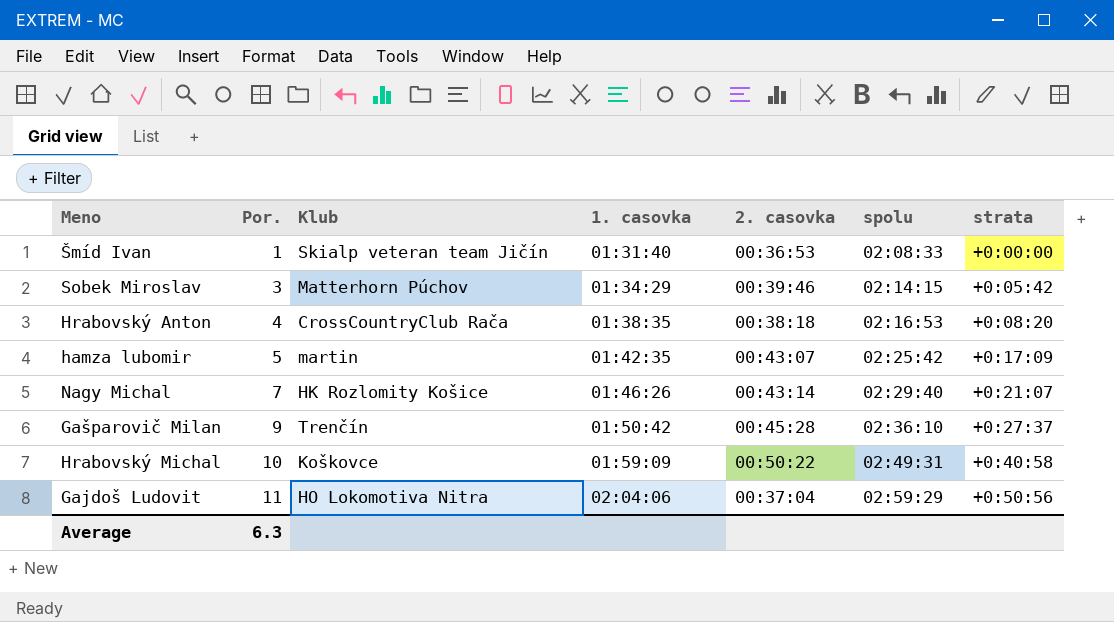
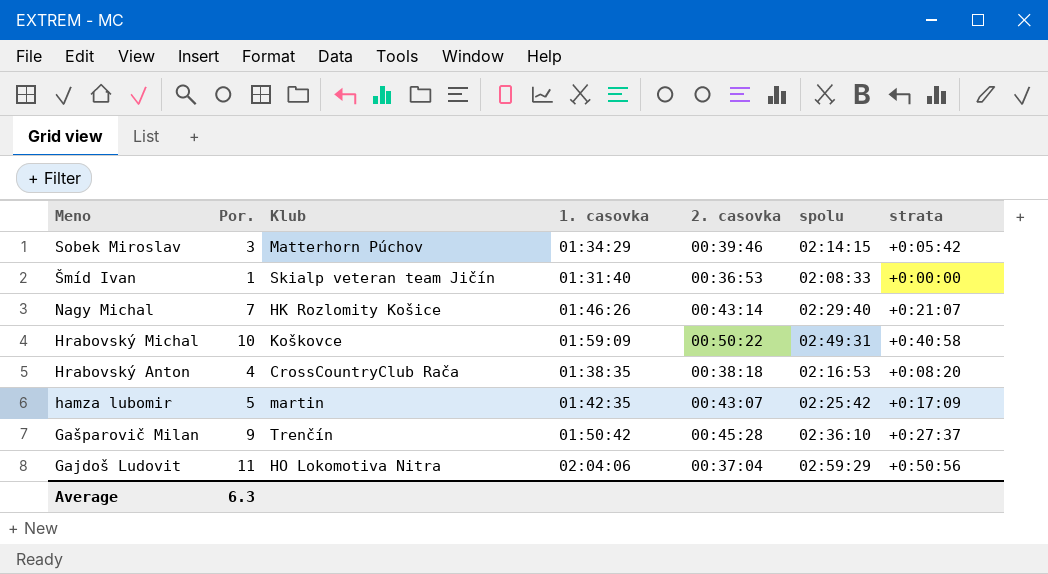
row order: Por. ascending -> Meno descending

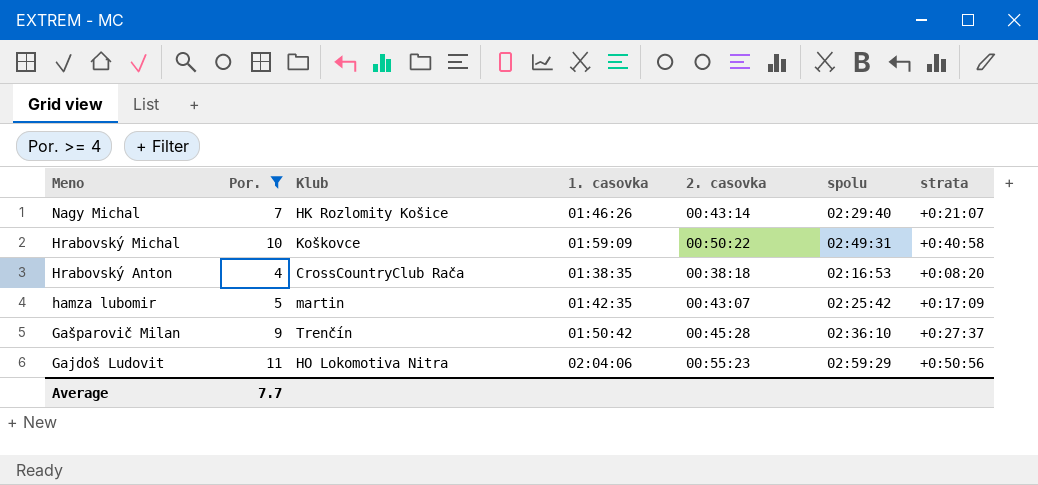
filter: none -> Por. >= 4
Gajdoš Ludovit | 2. casovka: 00:37:04 -> 00:55:23
Average | Por.: 6.3 -> 7.7

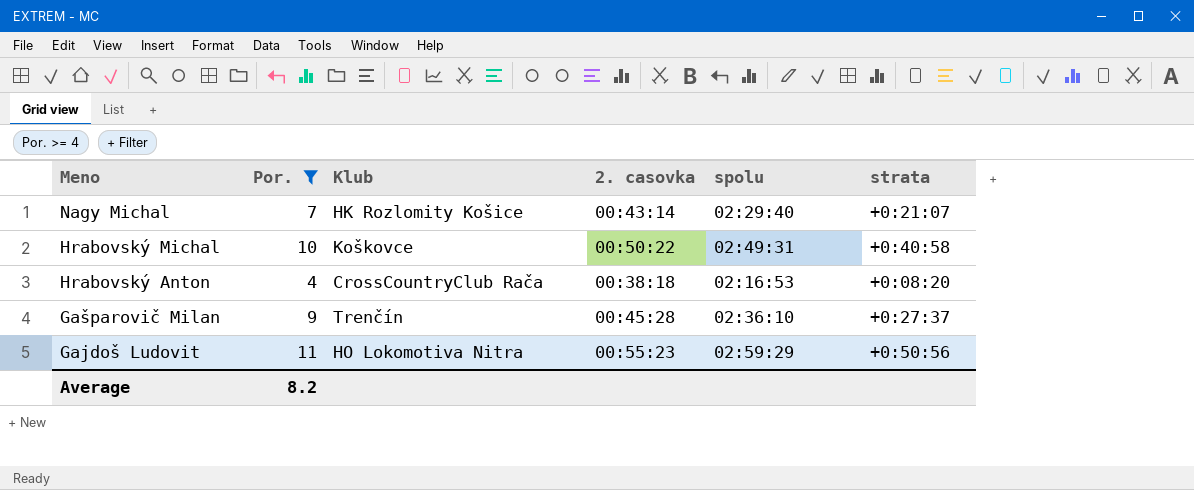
column 1. casovka | position: 4 -> none
row hamza lubomir: 5 | martin | 01:42:35 | 00:43:07 | 02:25:42 | +0:17:09 -> none
Average | Por.: 7.7 -> 8.2

